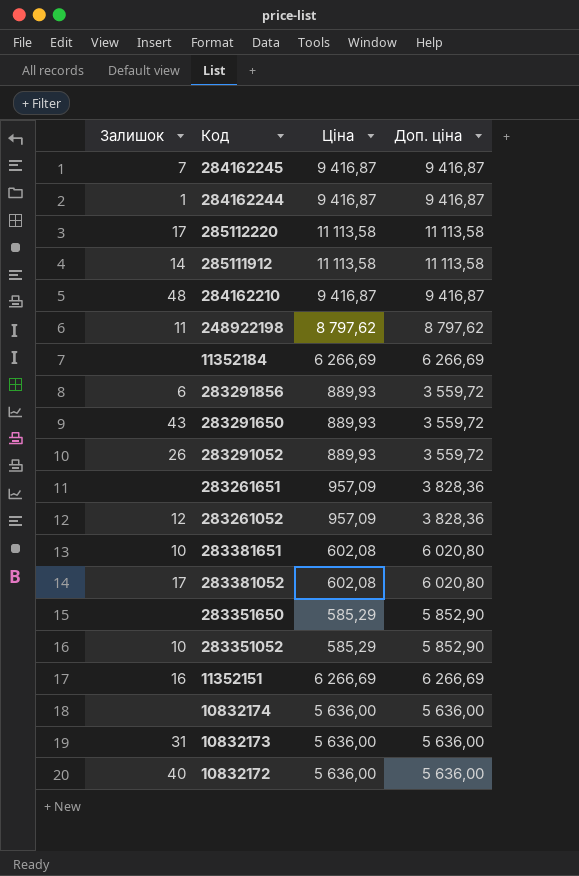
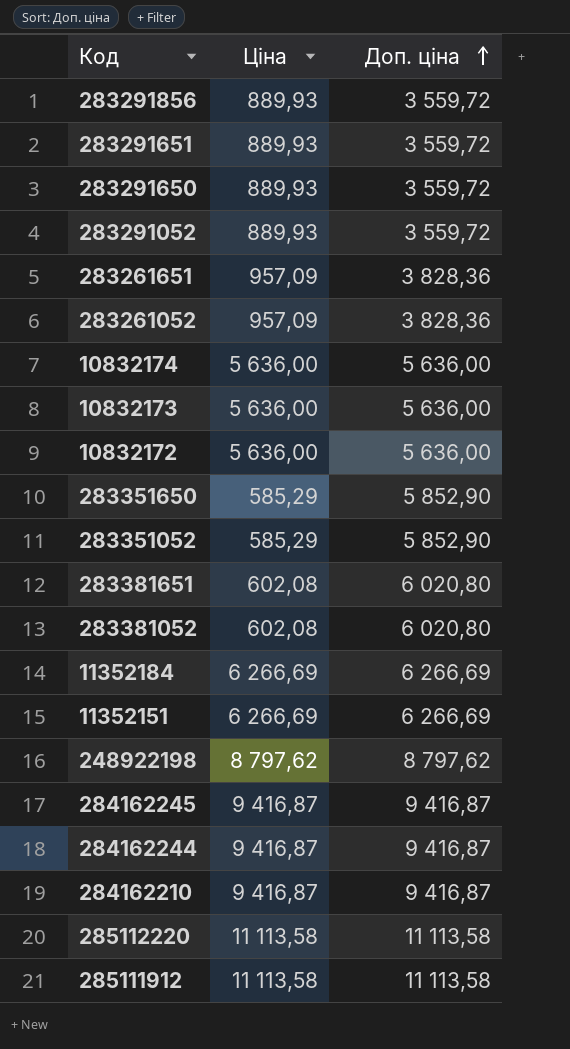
row order: none -> Доп. ціна ascending
column Залишок | position: 1 -> none
row 283291651: none -> 889,93 | 3 559,72

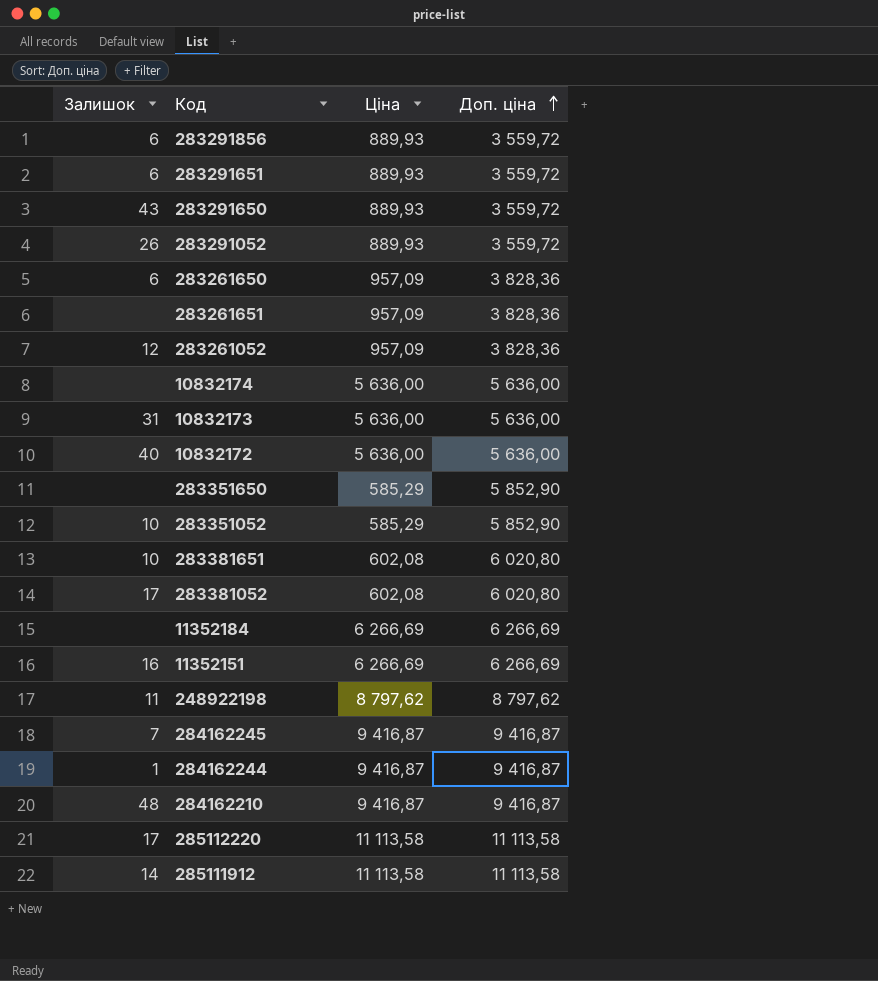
column Залишок | position: none -> 1
row 283261650: none -> 6 | 957,09 | 3 828,36

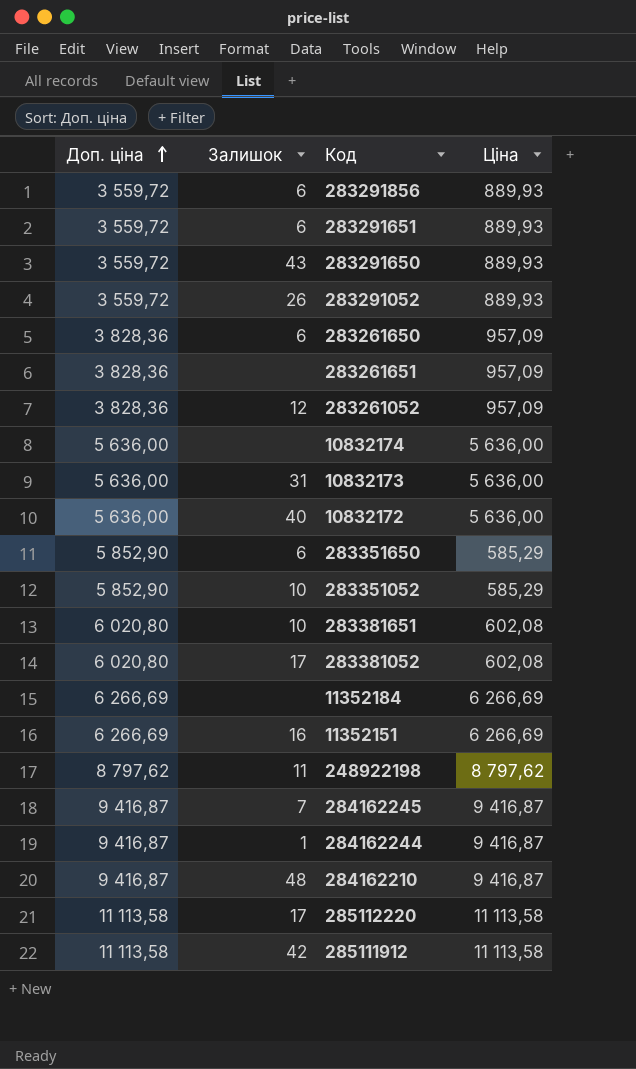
column Доп. ціна | position: 4 -> 1
283351650 | Залишок: none -> 6
285111912 | Залишок: 14 -> 42

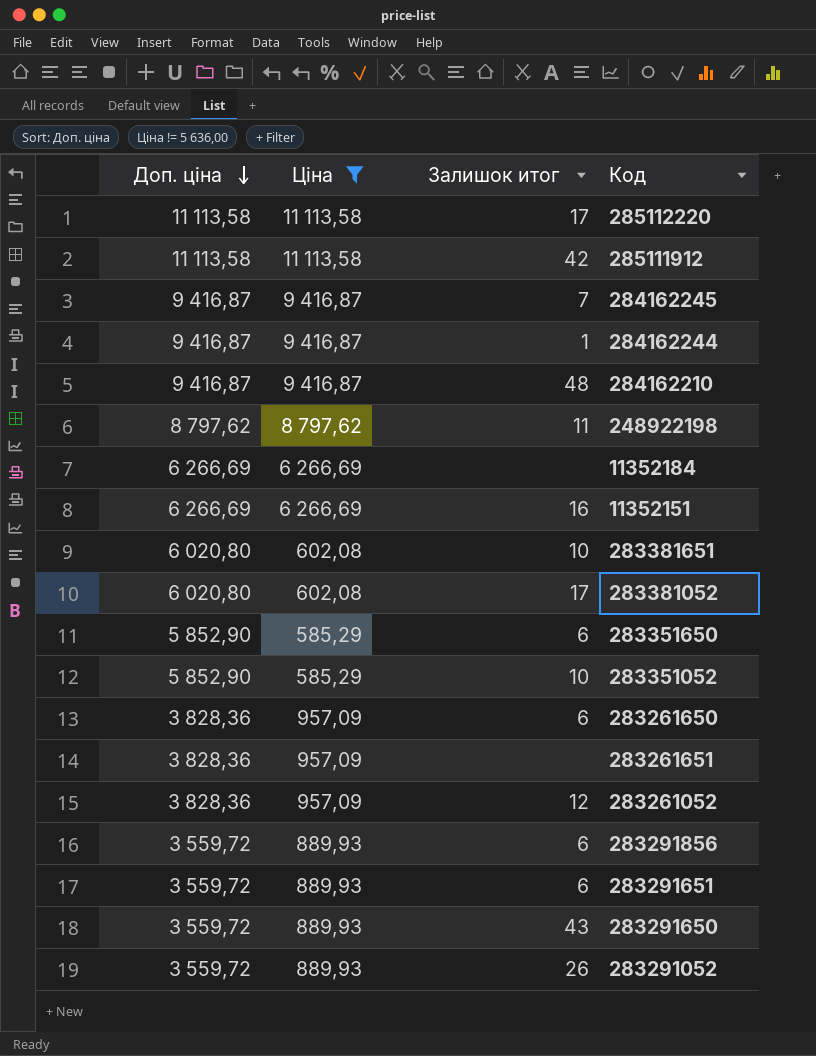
filter: none -> Ціна != 5 636,00
row order: Доп. ціна ascending -> Доп. ціна descending
column Ціна | position: 4 -> 2
column name: Залишок -> Залишок итог

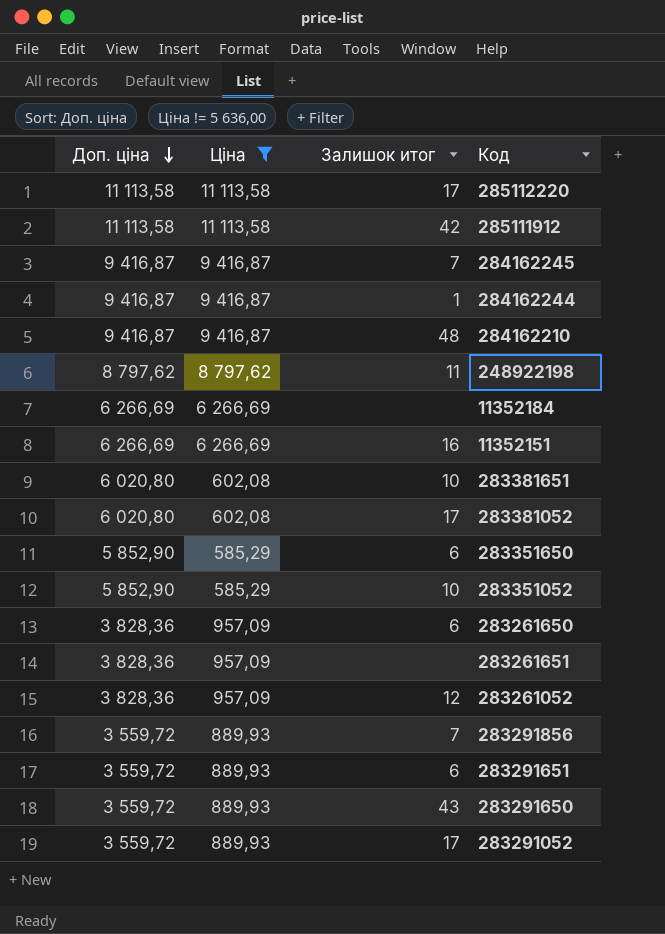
283291856 | Залишок итог: 6 -> 7
283291052 | Залишок итог: 26 -> 17

